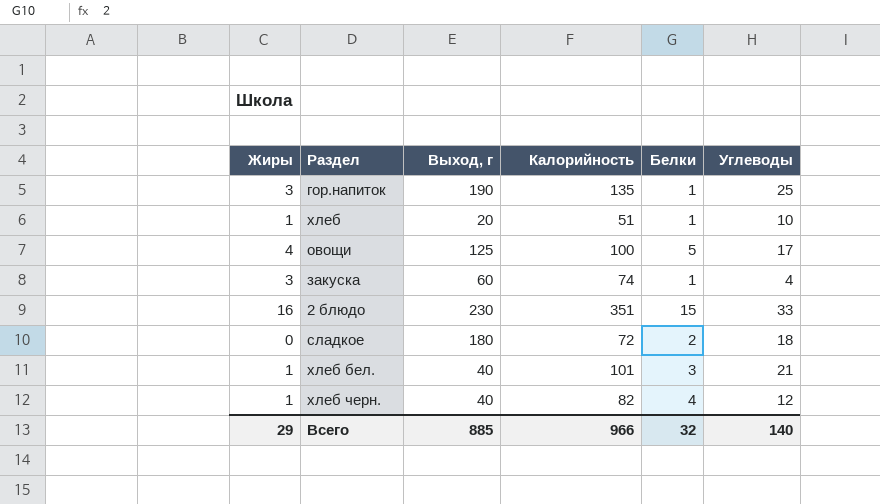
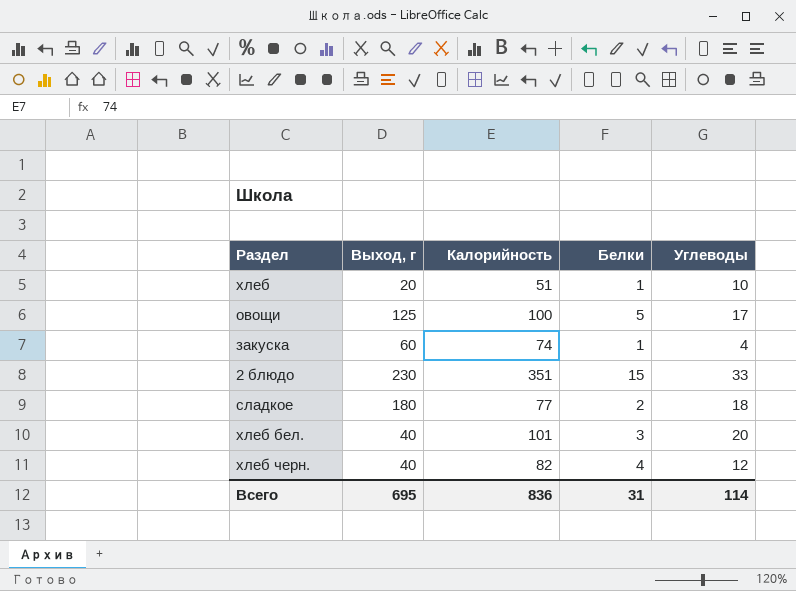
column Жиры | position: 1 -> none
row гор.напиток: 3 | 190 | 135 | 1 | 25 -> none
сладкое | Калорийность: 72 -> 77
хлеб бел. | Углеводы: 21 -> 20
Всего | Выход, г: 885 -> 695
Всего | Калорийность: 966 -> 836
Всего | Белки: 32 -> 31
Всего | Углеводы: 140 -> 114

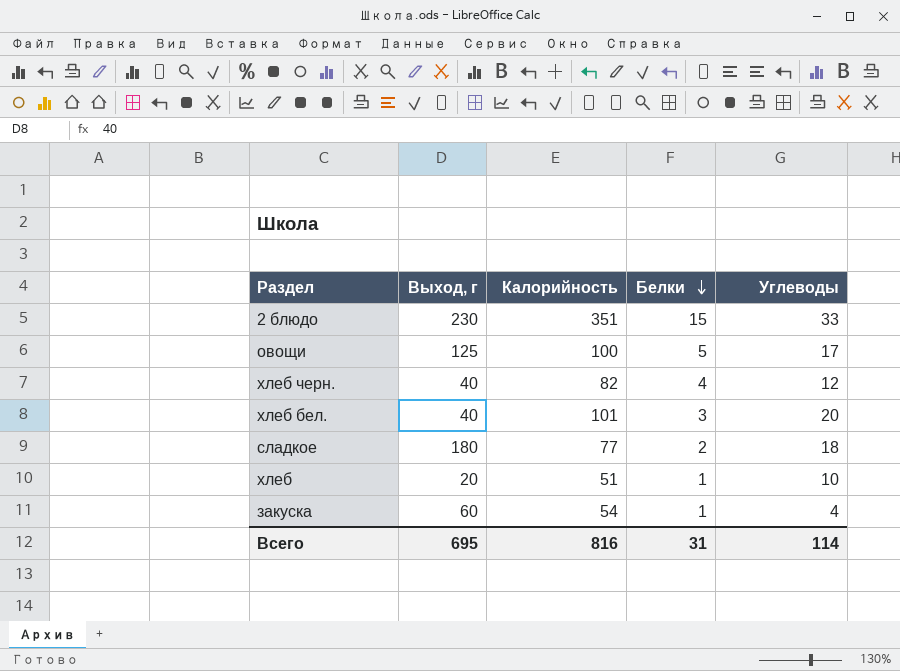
row order: none -> Белки descending
закуска | Калорийность: 74 -> 54
Всего | Калорийность: 836 -> 816

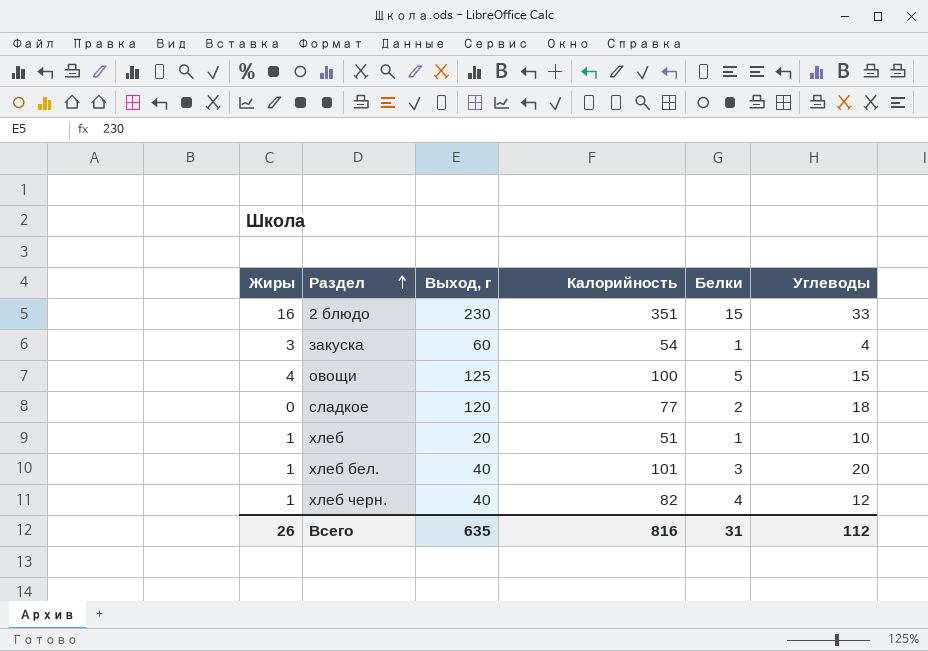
row order: Белки descending -> Раздел ascending
column Жиры | position: none -> 1
овощи | Углеводы: 17 -> 15
сладкое | Выход, г: 180 -> 120
Всего | Выход, г: 695 -> 635
Всего | Углеводы: 114 -> 112

